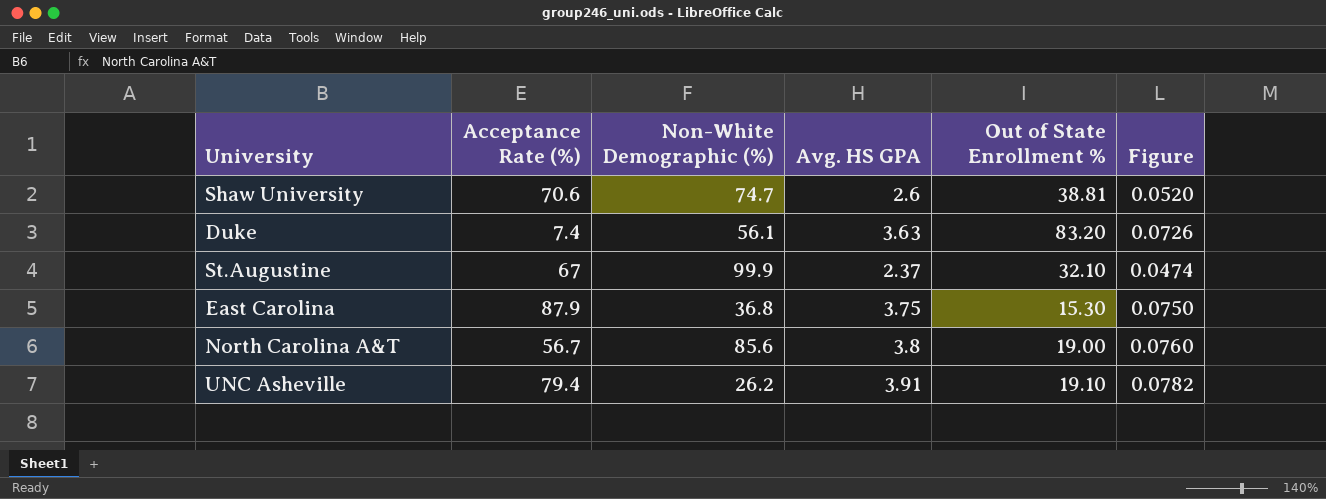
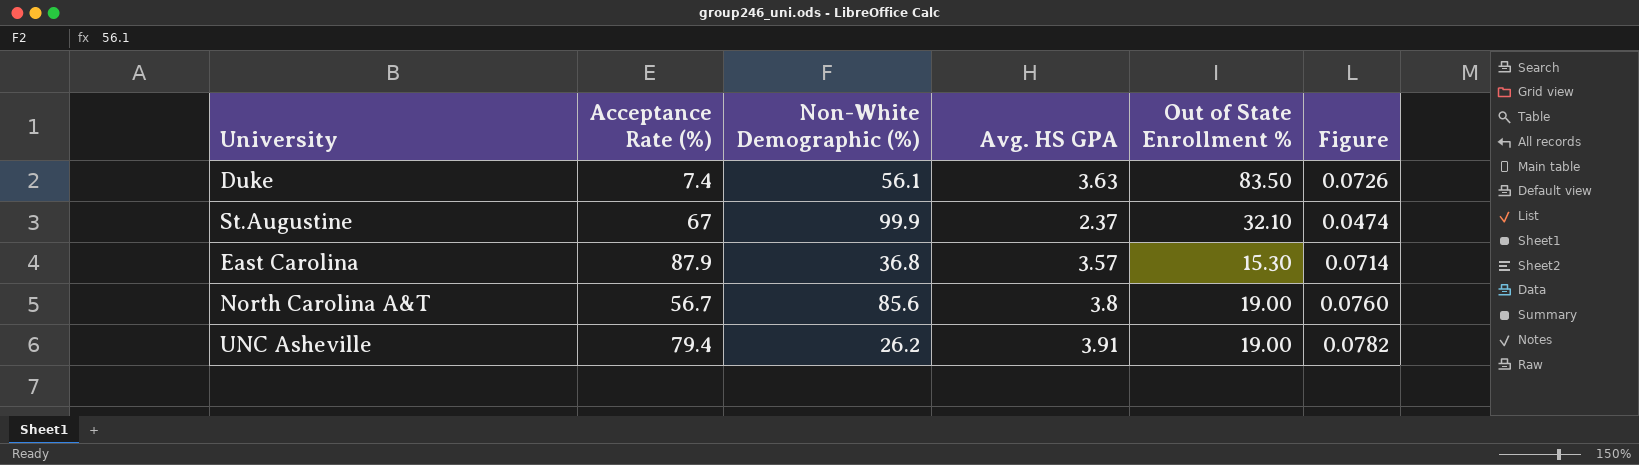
row Shaw University: 70.6 | 74.7 | 2.6 | 38.81 | 0.0520 -> none
Duke | Out of State Enrollment %: 83.20 -> 83.50
East Carolina | Avg. HS GPA: 3.75 -> 3.57
East Carolina | Figure: 0.0750 -> 0.0714
UNC Asheville | Out of State Enrollment %: 19.10 -> 19.00

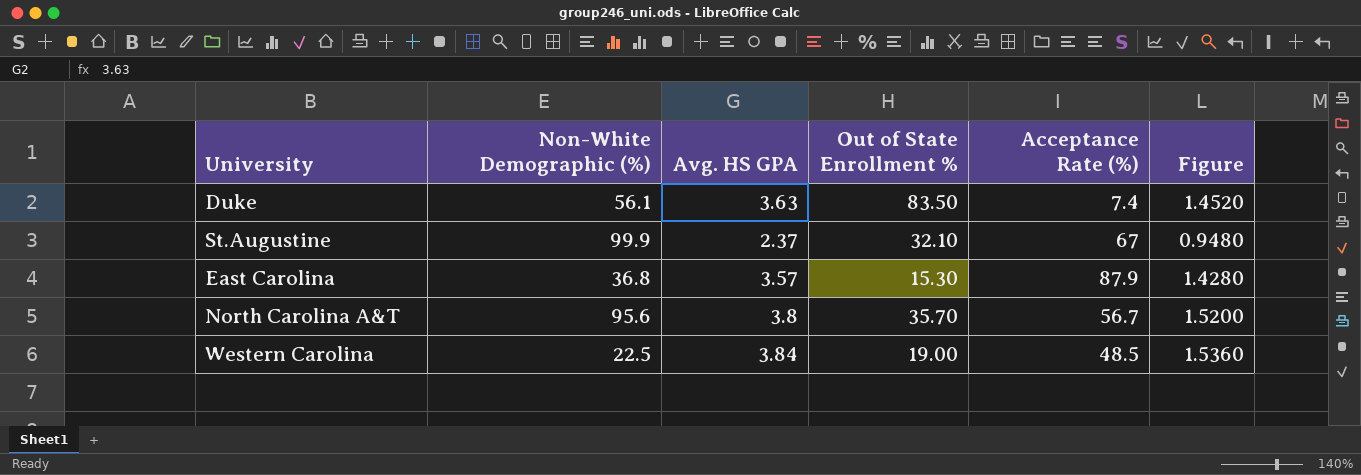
column Acceptance Rate (%) | position: 2 -> 5
column Figure | formula: [Avg. HS GPA] * 0.02 -> [Avg. HS GPA] * 0.4
row UNC Asheville: 79.4 | 26.2 | 3.91 | 19.00 | 0.0782 -> none
North Carolina A&T | Non-White Demographic (%): 85.6 -> 95.6
North Carolina A&T | Out of State Enrollment %: 19.00 -> 35.70
row Western Carolina: none -> 22.5 | 3.84 | 19.00 | 48.5 | 1.5360

